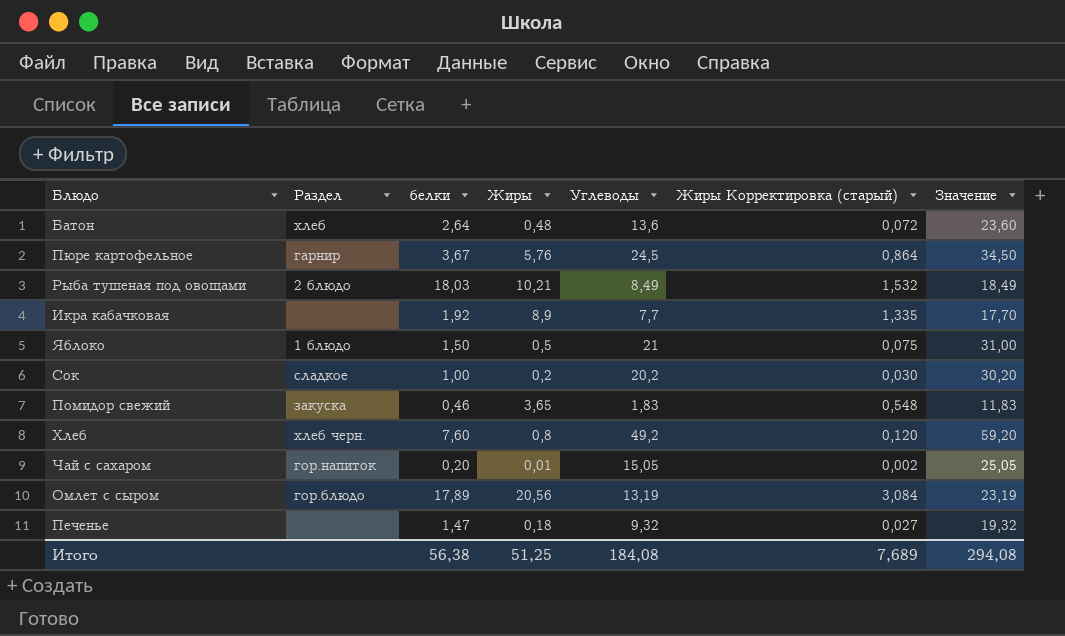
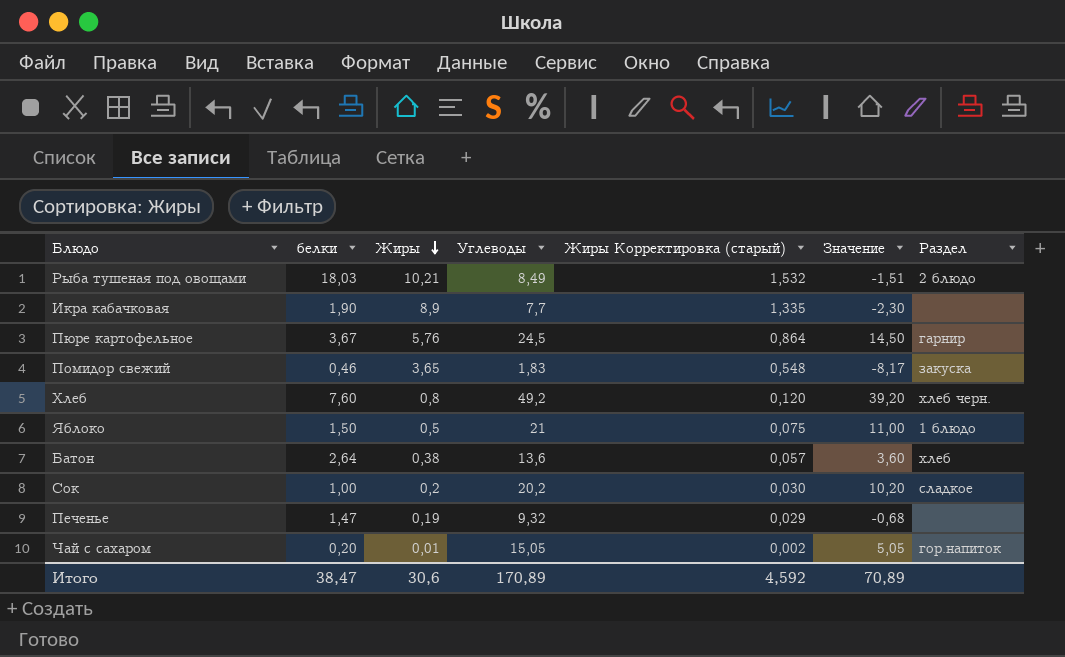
row order: none -> Жиры descending
column Значение | formula: [Углеводы] + 10 -> [Углеводы] - 10
column Раздел | position: 2 -> 7
row Омлет с сыром: гор.блюдо | 17,89 | 20,56 | 13,19 | 3,084 | 23,19 -> none
Икра кабачковая | белки: 1,92 -> 1,90
Батон | Жиры: 0,48 -> 0,38
Батон | Жиры Корректировка (старый): 0,072 -> 0,057
Печенье | Жиры: 0,18 -> 0,19
Печенье | Жиры Корректировка (старый): 0,027 -> 0,029
Итого | белки: 56,38 -> 38,47
Итого | Жиры: 51,25 -> 30,6
Итого | Углеводы: 184,08 -> 170,89
Итого | Жиры Корректировка (старый): 7,689 -> 4,592
Итого | Значение: 294,08 -> 70,89

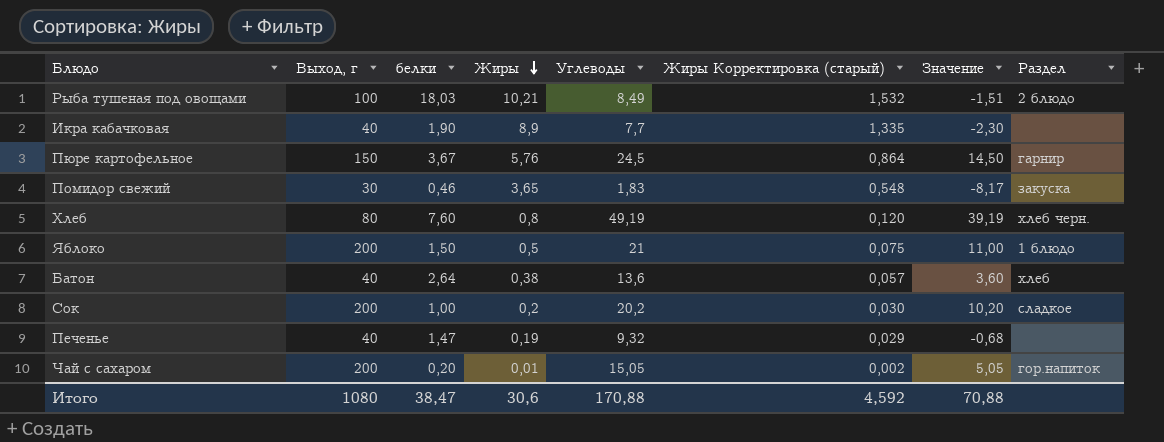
column Выход, г | position: none -> 2
Хлеб | Углеводы: 49,2 -> 49,19
Хлеб | Значение: 39,20 -> 39,19
Итого | Углеводы: 170,89 -> 170,88
Итого | Значение: 70,89 -> 70,88

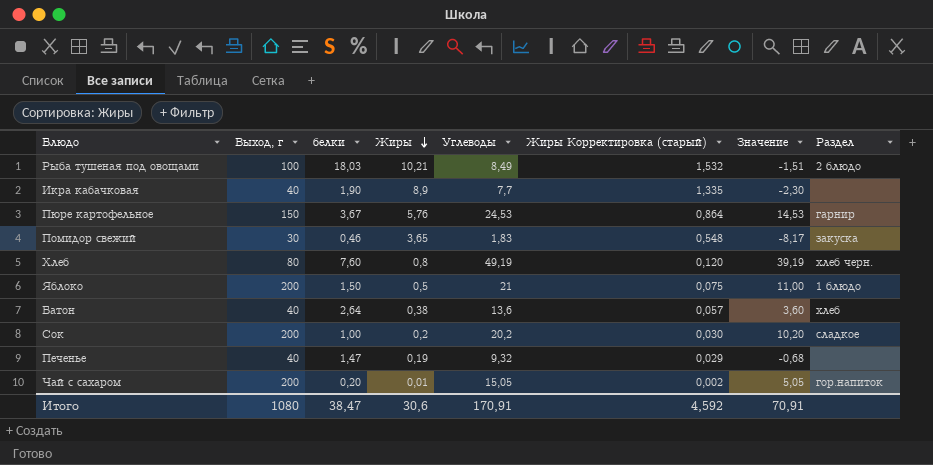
Пюре картофельное | Углеводы: 24,5 -> 24,53
Пюре картофельное | Значение: 14,50 -> 14,53
Итого | Углеводы: 170,88 -> 170,91
Итого | Значение: 70,88 -> 70,91

